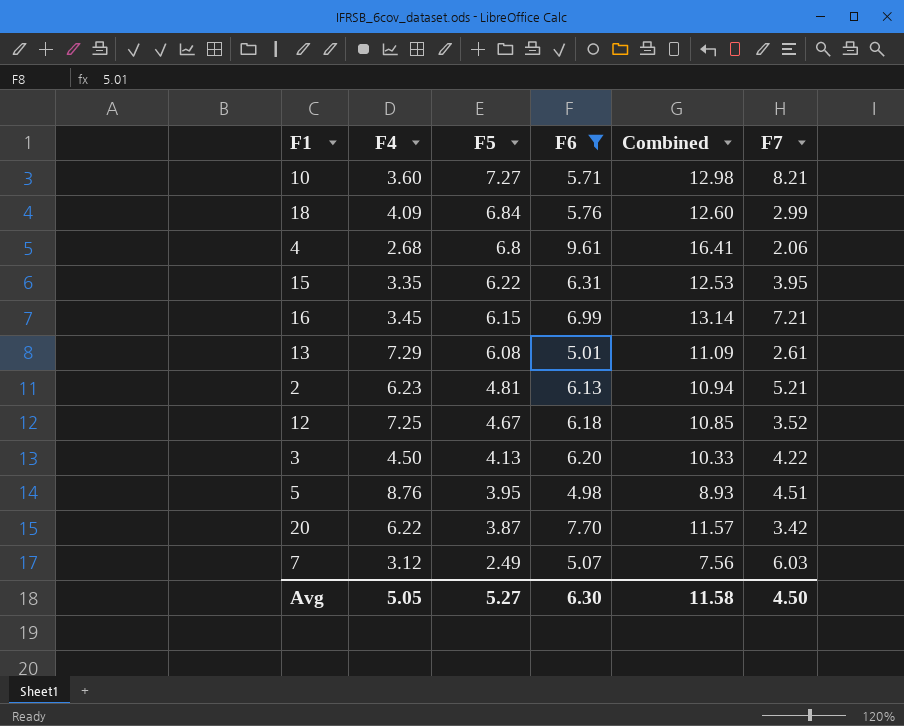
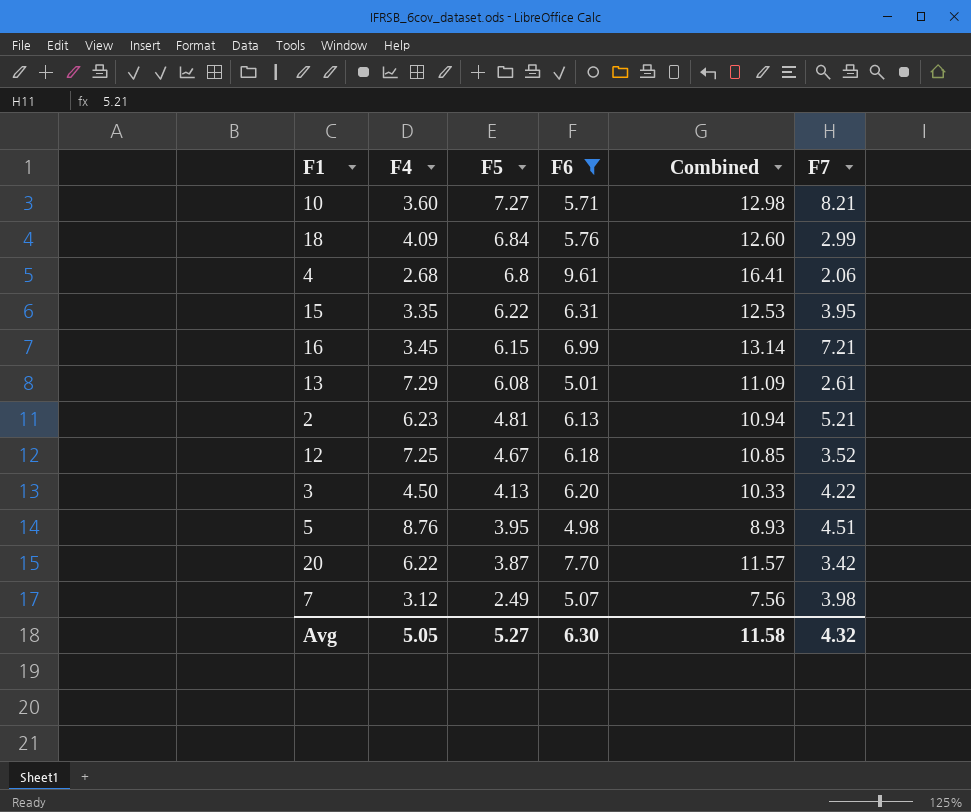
7 | F7: 6.03 -> 3.98
Avg | F7: 4.50 -> 4.32

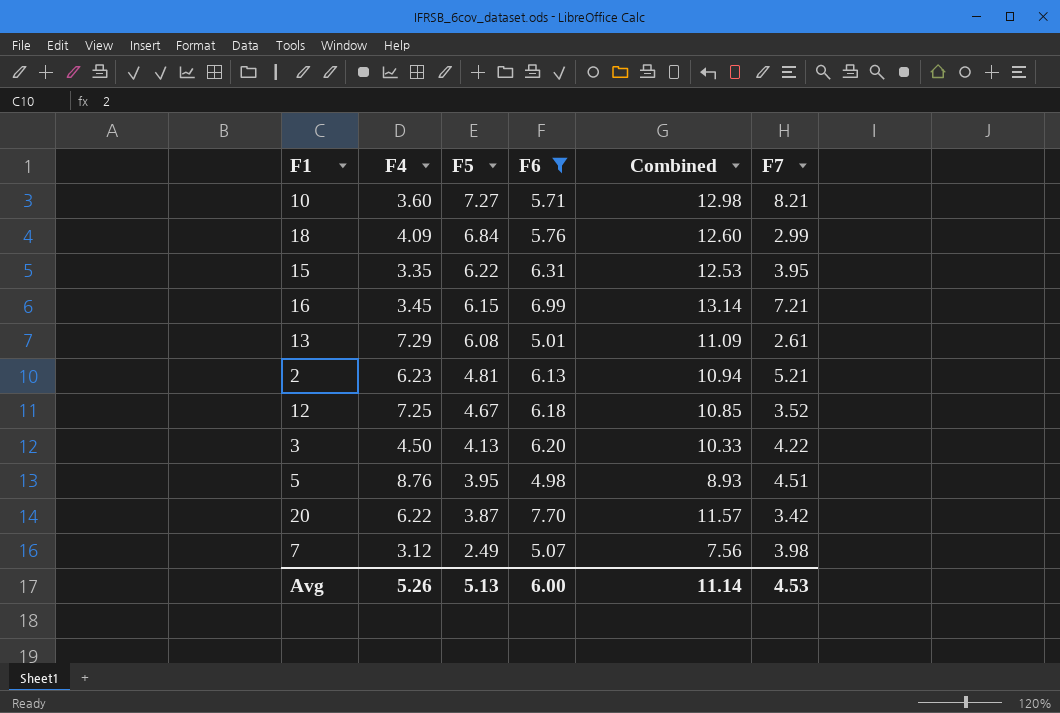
row 4: 2.68 | 6.8 | 9.61 | 16.41 | 2.06 -> none
Avg | F4: 5.05 -> 5.26
Avg | F5: 5.27 -> 5.13
Avg | F6: 6.30 -> 6.00
Avg | Combined: 11.58 -> 11.14
Avg | F7: 4.32 -> 4.53

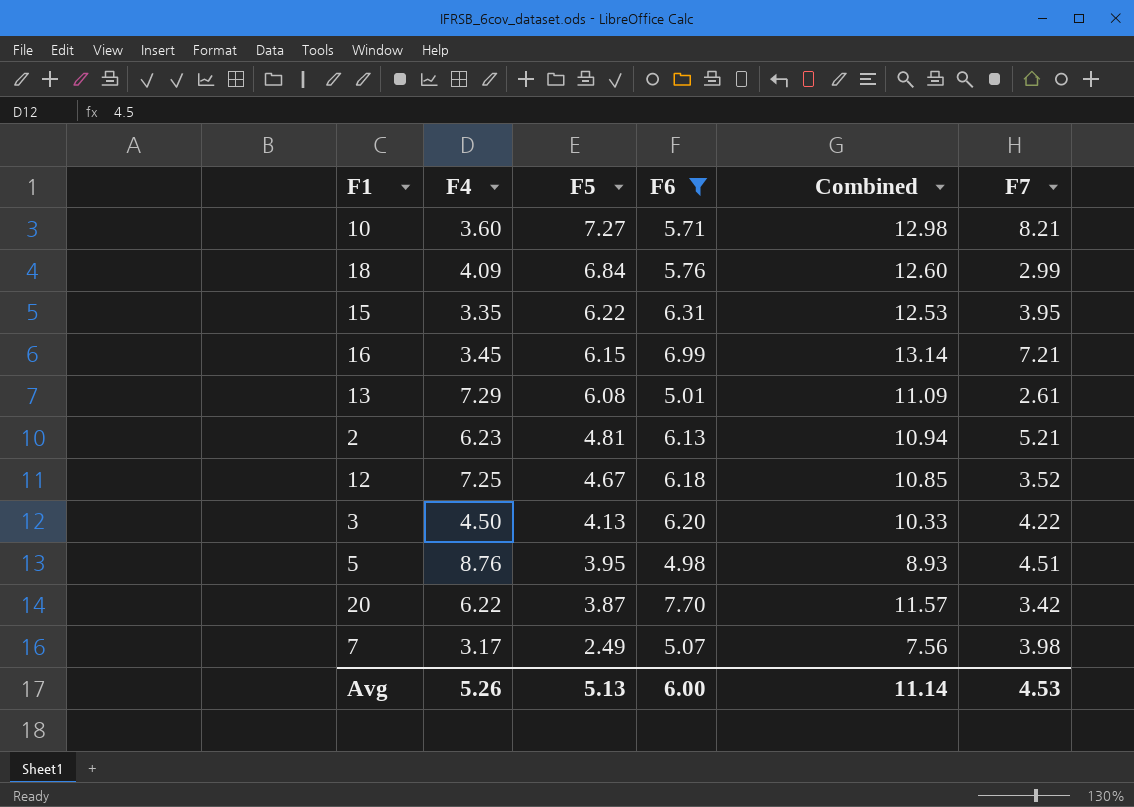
7 | F4: 3.12 -> 3.17

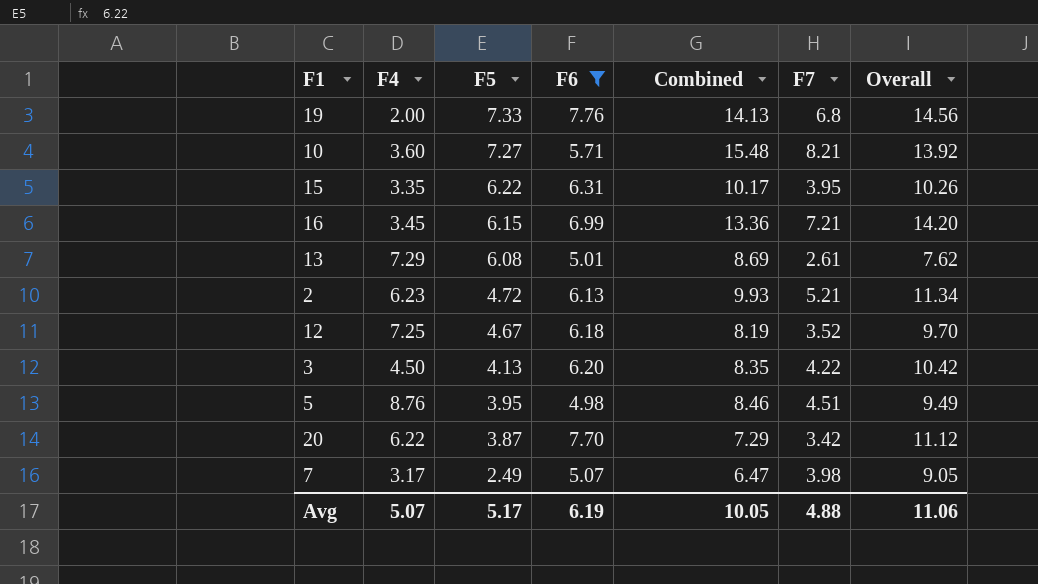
column Combined | formula: [F5] + [F6] -> [F5] + [F7]
column Overall | formula: none -> [F6] + [F7]
row 18: 4.09 | 6.84 | 5.76 | 12.60 | 2.99 -> none
row 19: none -> 2.00 | 7.33 | 7.76 | 14.13 | 6.8 | 14.56
2 | F5: 4.81 -> 4.72
Avg | F4: 5.26 -> 5.07
Avg | F5: 5.13 -> 5.17
Avg | F6: 6.00 -> 6.19
Avg | Combined: 11.14 -> 10.05
Avg | F7: 4.53 -> 4.88

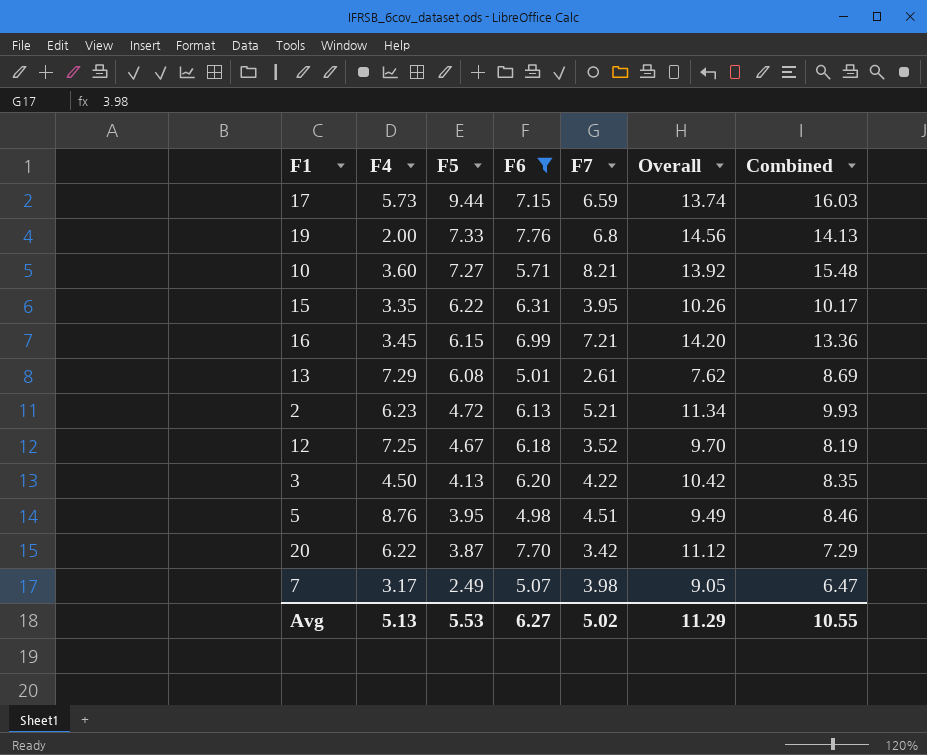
column Combined | position: 5 -> 7
row 17: none -> 5.73 | 9.44 | 7.15 | 6.59 | 13.74 | 16.03
Avg | F4: 5.07 -> 5.13
Avg | F5: 5.17 -> 5.53
Avg | F6: 6.19 -> 6.27
Avg | F7: 4.88 -> 5.02
Avg | Overall: 11.06 -> 11.29
Avg | Combined: 10.05 -> 10.55

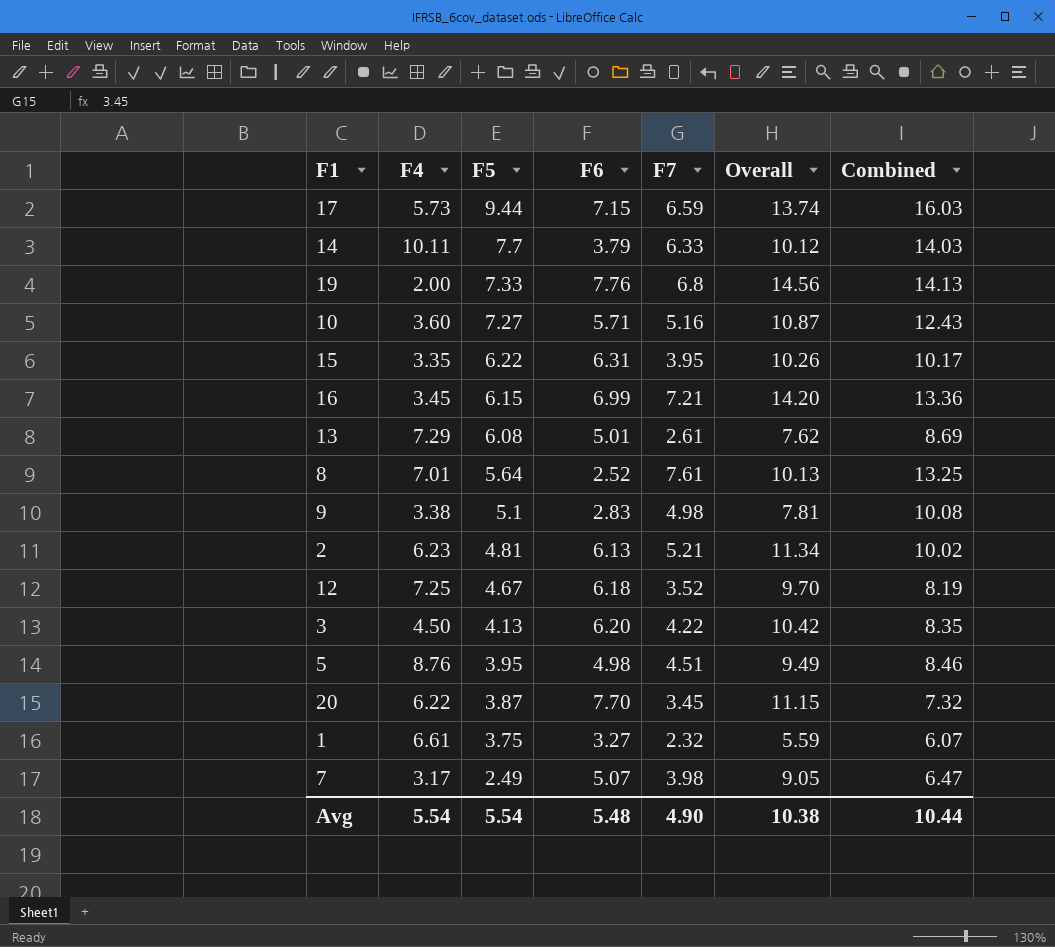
filter: F6 >= 4.98 -> none
10 | F7: 8.21 -> 5.16
10 | Overall: 13.92 -> 10.87
10 | Combined: 15.48 -> 12.43
2 | F5: 4.72 -> 4.81
2 | Combined: 9.93 -> 10.02
20 | F7: 3.42 -> 3.45
20 | Overall: 11.12 -> 11.15
20 | Combined: 7.29 -> 7.32
Avg | F4: 5.13 -> 5.54
Avg | F5: 5.53 -> 5.54
Avg | F6: 6.27 -> 5.48
Avg | F7: 5.02 -> 4.90
Avg | Overall: 11.29 -> 10.38
Avg | Combined: 10.55 -> 10.44

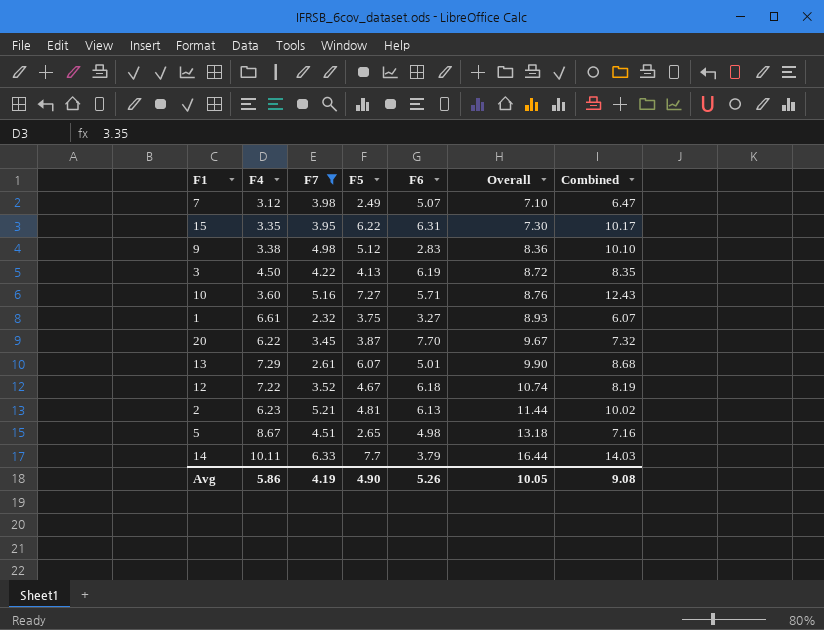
filter: none -> F7 <= 6.33
row order: F5 descending -> Overall ascending
column F7 | position: 5 -> 3
column Overall | formula: [F6] + [F7] -> [F4] + [F7]
7 | F4: 3.17 -> 3.12
9 | F5: 5.1 -> 5.12
9 | Combined: 10.08 -> 10.10
3 | F6: 6.20 -> 6.19
13 | F5: 6.08 -> 6.07
13 | Combined: 8.69 -> 8.68
12 | F4: 7.25 -> 7.22
5 | F4: 8.76 -> 8.67
5 | F5: 3.95 -> 2.65
5 | Combined: 8.46 -> 7.16
Avg | F4: 5.54 -> 5.86
Avg | F7: 4.90 -> 4.19
Avg | F5: 5.54 -> 4.90
Avg | F6: 5.48 -> 5.26
Avg | Overall: 10.38 -> 10.05
Avg | Combined: 10.44 -> 9.08

